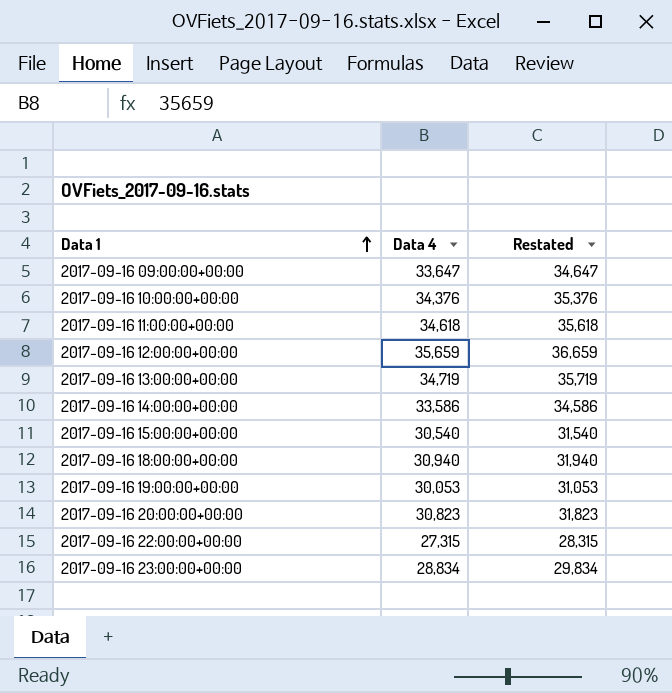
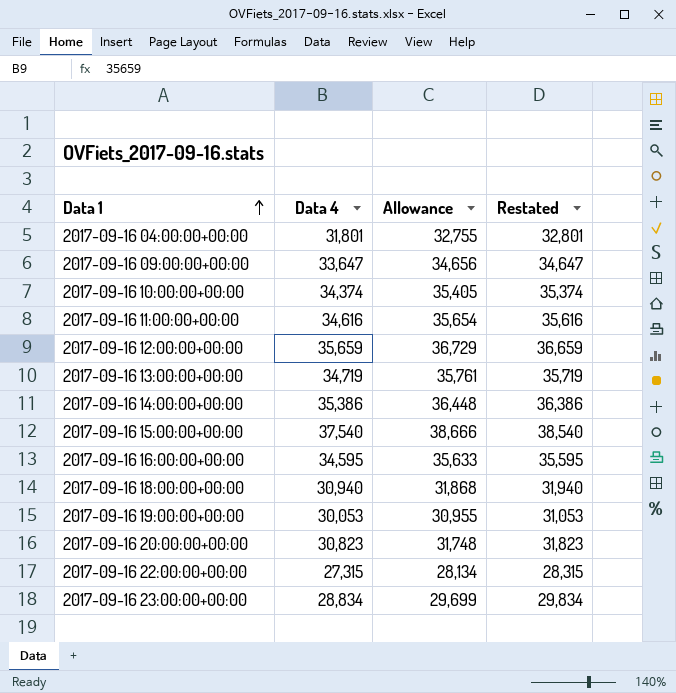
column Allowance | formula: none -> [Data 4] * 1.03
row 2017-09-16 04:00:00+00:00: none -> 31,801 | 32,755 | 32,801
2017-09-16 10:00:00+00:00 | Data 4: 34,376 -> 34,374
2017-09-16 10:00:00+00:00 | Restated: 35,376 -> 35,374
2017-09-16 11:00:00+00:00 | Data 4: 34,618 -> 34,616
2017-09-16 11:00:00+00:00 | Restated: 35,618 -> 35,616
2017-09-16 14:00:00+00:00 | Data 4: 33,586 -> 35,386
2017-09-16 14:00:00+00:00 | Restated: 34,586 -> 36,386
2017-09-16 15:00:00+00:00 | Data 4: 30,540 -> 37,540
2017-09-16 15:00:00+00:00 | Restated: 31,540 -> 38,540
row 2017-09-16 16:00:00+00:00: none -> 34,595 | 35,633 | 35,595

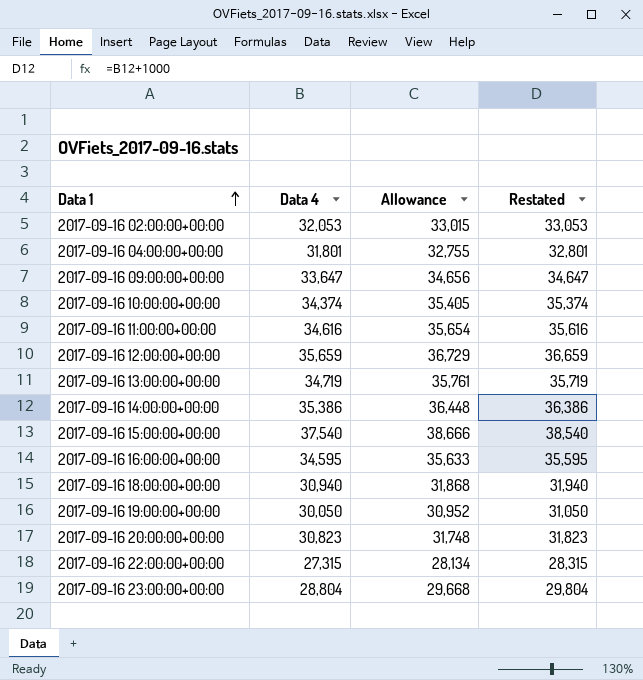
row 2017-09-16 02:00:00+00:00: none -> 32,053 | 33,015 | 33,053
2017-09-16 19:00:00+00:00 | Data 4: 30,053 -> 30,050
2017-09-16 19:00:00+00:00 | Allowance: 30,955 -> 30,952
2017-09-16 19:00:00+00:00 | Restated: 31,053 -> 31,050
2017-09-16 23:00:00+00:00 | Data 4: 28,834 -> 28,804
2017-09-16 23:00:00+00:00 | Allowance: 29,699 -> 29,668
2017-09-16 23:00:00+00:00 | Restated: 29,834 -> 29,804

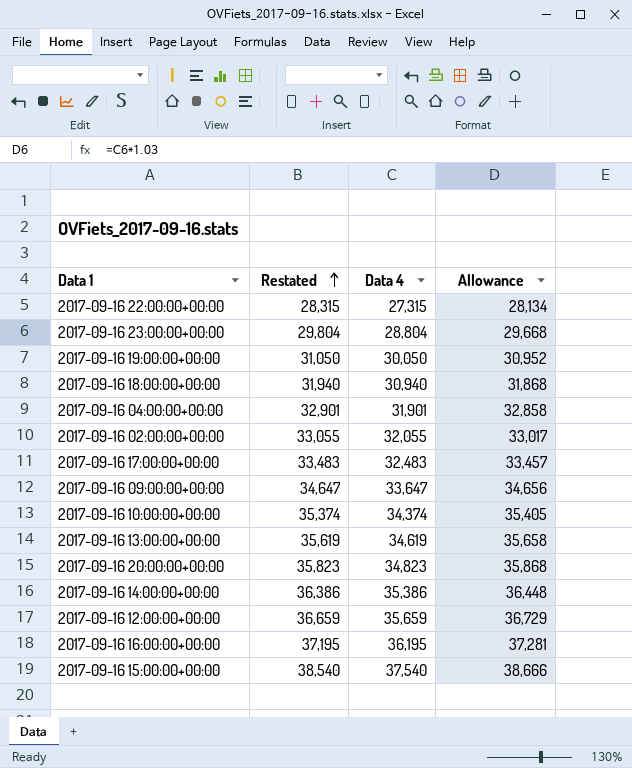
row order: Data 1 ascending -> Restated ascending
column Restated | position: 4 -> 2
row 2017-09-16 11:00:00+00:00: 34,616 | 35,654 | 35,616 -> none
2017-09-16 04:00:00+00:00 | Restated: 32,801 -> 32,901
2017-09-16 04:00:00+00:00 | Data 4: 31,801 -> 31,901
2017-09-16 04:00:00+00:00 | Allowance: 32,755 -> 32,858
2017-09-16 02:00:00+00:00 | Restated: 33,053 -> 33,055
2017-09-16 02:00:00+00:00 | Data 4: 32,053 -> 32,055
2017-09-16 02:00:00+00:00 | Allowance: 33,015 -> 33,017
row 2017-09-16 17:00:00+00:00: none -> 33,483 | 32,483 | 33,457
2017-09-16 13:00:00+00:00 | Restated: 35,719 -> 35,619
2017-09-16 13:00:00+00:00 | Data 4: 34,719 -> 34,619
2017-09-16 13:00:00+00:00 | Allowance: 35,761 -> 35,658
2017-09-16 20:00:00+00:00 | Restated: 31,823 -> 35,823
2017-09-16 20:00:00+00:00 | Data 4: 30,823 -> 34,823
2017-09-16 20:00:00+00:00 | Allowance: 31,748 -> 35,868
2017-09-16 16:00:00+00:00 | Restated: 35,595 -> 37,195
2017-09-16 16:00:00+00:00 | Data 4: 34,595 -> 36,195
2017-09-16 16:00:00+00:00 | Allowance: 35,633 -> 37,281

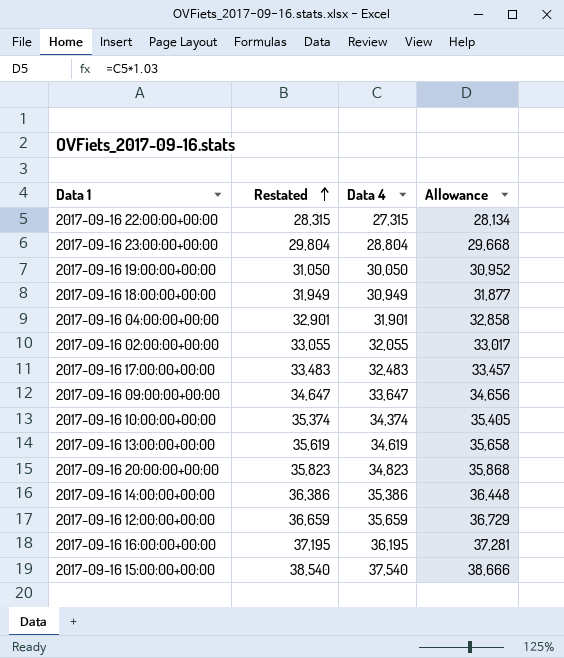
2017-09-16 18:00:00+00:00 | Restated: 31,940 -> 31,949
2017-09-16 18:00:00+00:00 | Data 4: 30,940 -> 30,949
2017-09-16 18:00:00+00:00 | Allowance: 31,868 -> 31,877

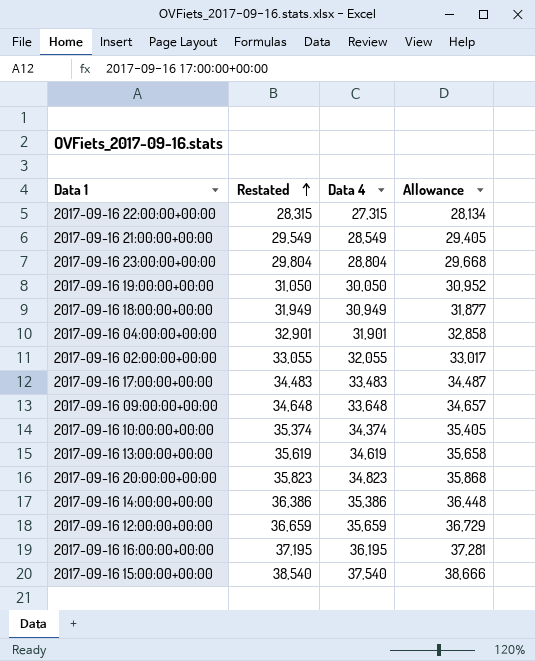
row 2017-09-16 21:00:00+00:00: none -> 29,549 | 28,549 | 29,405
2017-09-16 17:00:00+00:00 | Restated: 33,483 -> 34,483
2017-09-16 17:00:00+00:00 | Data 4: 32,483 -> 33,483
2017-09-16 17:00:00+00:00 | Allowance: 33,457 -> 34,487
2017-09-16 09:00:00+00:00 | Restated: 34,647 -> 34,648
2017-09-16 09:00:00+00:00 | Data 4: 33,647 -> 33,648
2017-09-16 09:00:00+00:00 | Allowance: 34,656 -> 34,657

